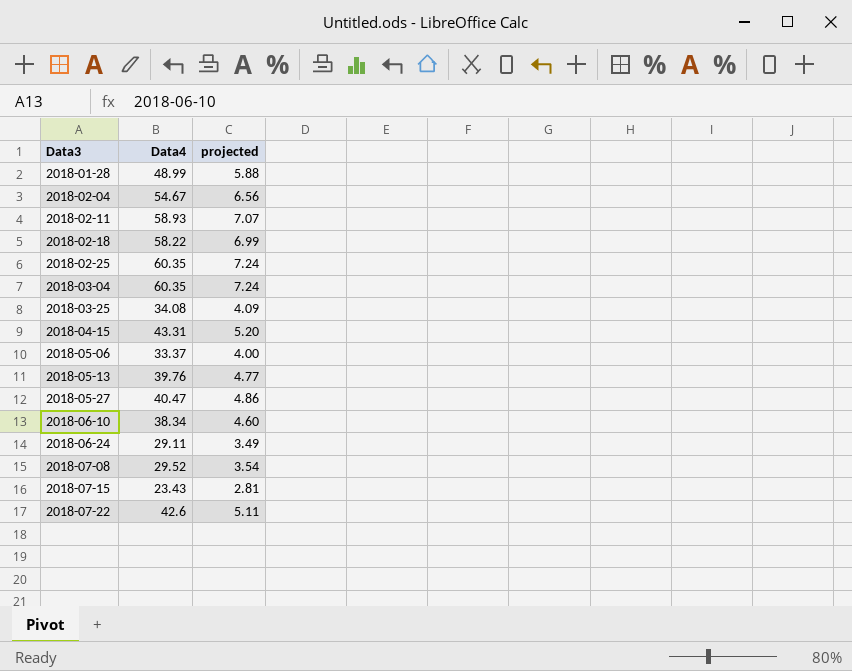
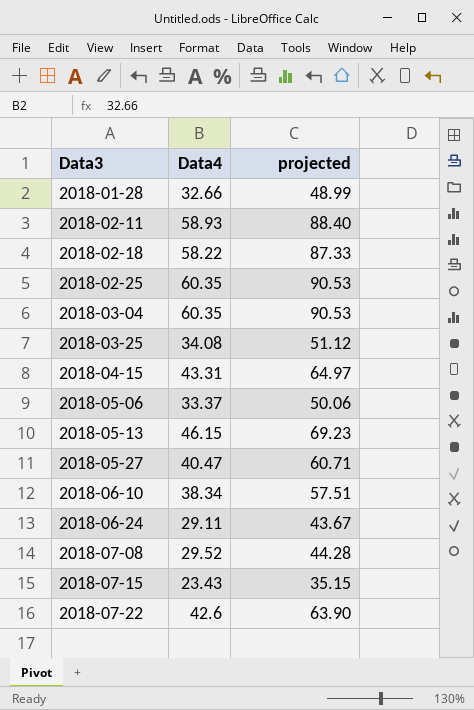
column projected | formula: [Data4] * 0.12 -> [Data4] * 1.5
row 2018-02-04: 54.67 | 6.56 -> none
2018-01-28 | Data4: 48.99 -> 32.66
2018-05-13 | Data4: 39.76 -> 46.15

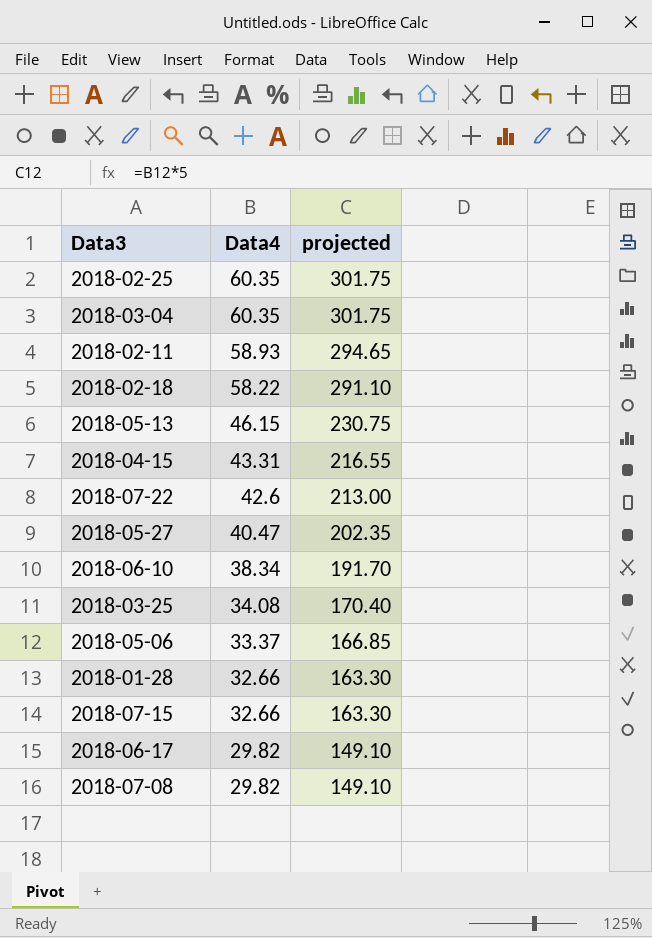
row order: Data3 ascending -> Data4 descending
column projected | formula: [Data4] * 1.5 -> [Data4] * 5
row 2018-06-24: 29.11 | 43.67 -> none
2018-07-15 | Data4: 23.43 -> 32.66
row 2018-06-17: none -> 29.82 | 149.10
2018-07-08 | Data4: 29.52 -> 29.82

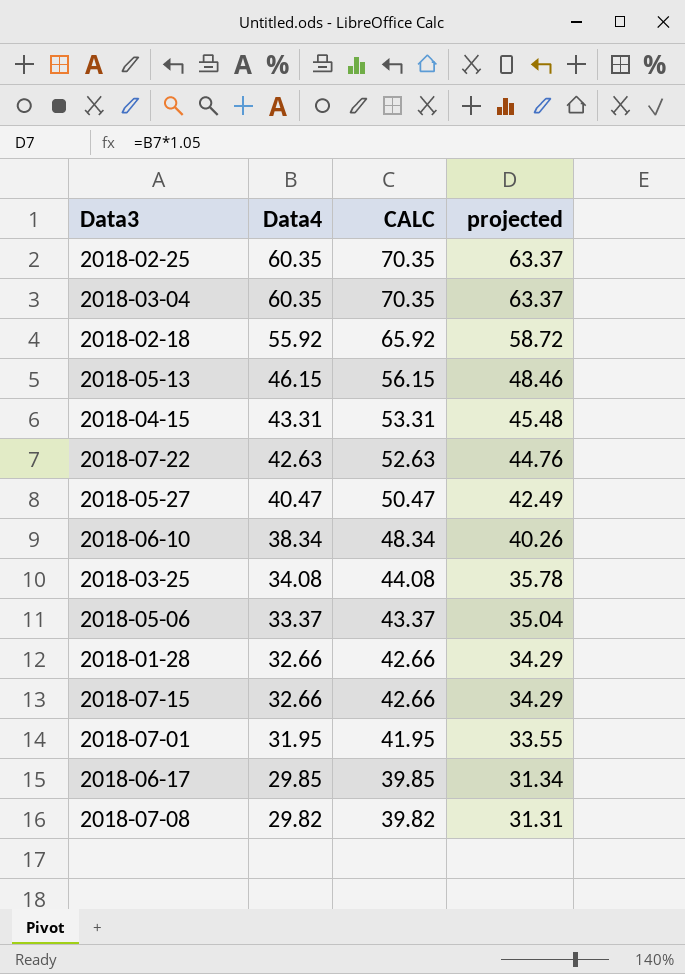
column CALC | formula: none -> [Data4] + 10
column projected | formula: [Data4] * 5 -> [Data4] * 1.05
row 2018-02-11: 58.93 | 294.65 -> none
2018-02-18 | Data4: 58.22 -> 55.92
2018-07-22 | Data4: 42.6 -> 42.63
row 2018-07-01: none -> 31.95 | 41.95 | 33.55
2018-06-17 | Data4: 29.82 -> 29.85

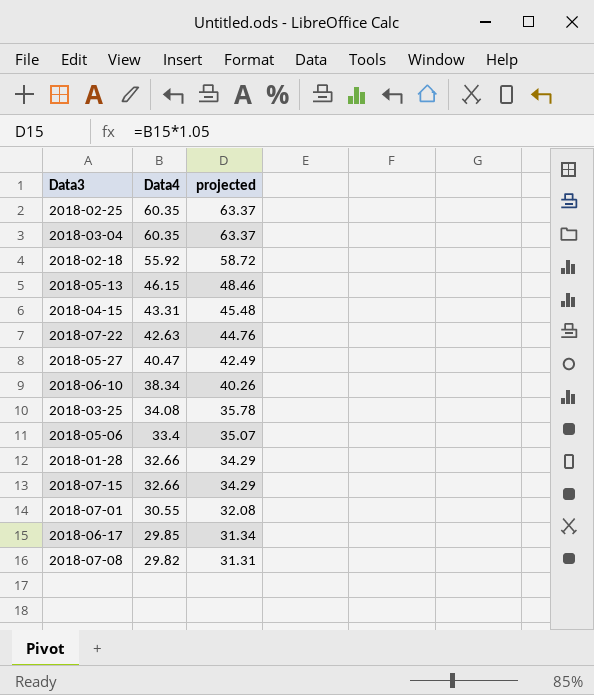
column CALC | formula: [Data4] + 10 -> none
2018-05-06 | Data4: 33.37 -> 33.4
2018-05-06 | projected: 35.04 -> 35.07
2018-07-01 | Data4: 31.95 -> 30.55
2018-07-01 | projected: 33.55 -> 32.08

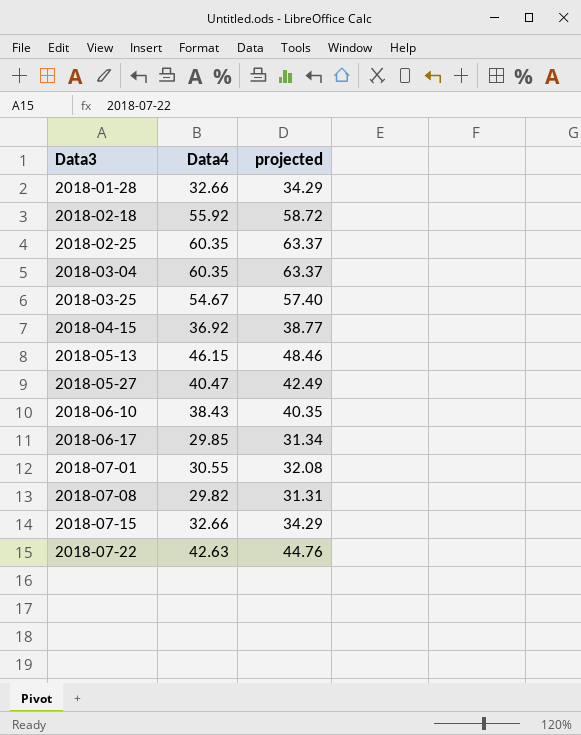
row order: Data4 descending -> Data3 ascending
row 2018-05-06: 33.4 | 35.07 -> none
2018-03-25 | Data4: 34.08 -> 54.67
2018-03-25 | projected: 35.78 -> 57.40
2018-04-15 | Data4: 43.31 -> 36.92
2018-04-15 | projected: 45.48 -> 38.77
2018-06-10 | Data4: 38.34 -> 38.43
2018-06-10 | projected: 40.26 -> 40.35

